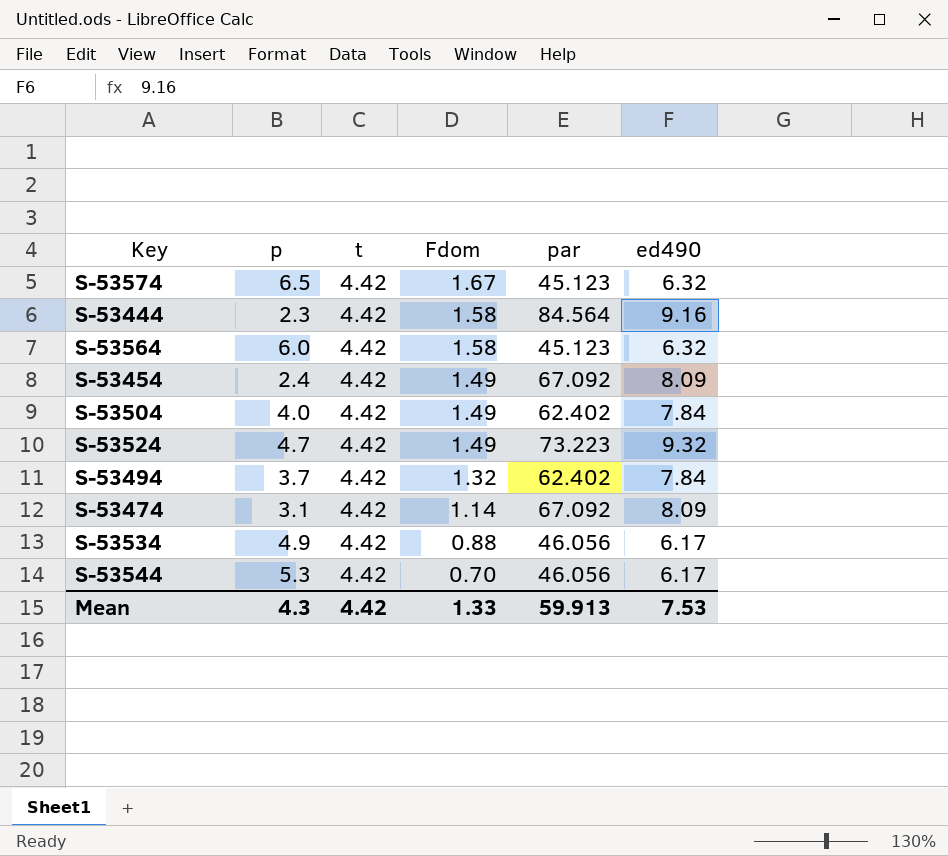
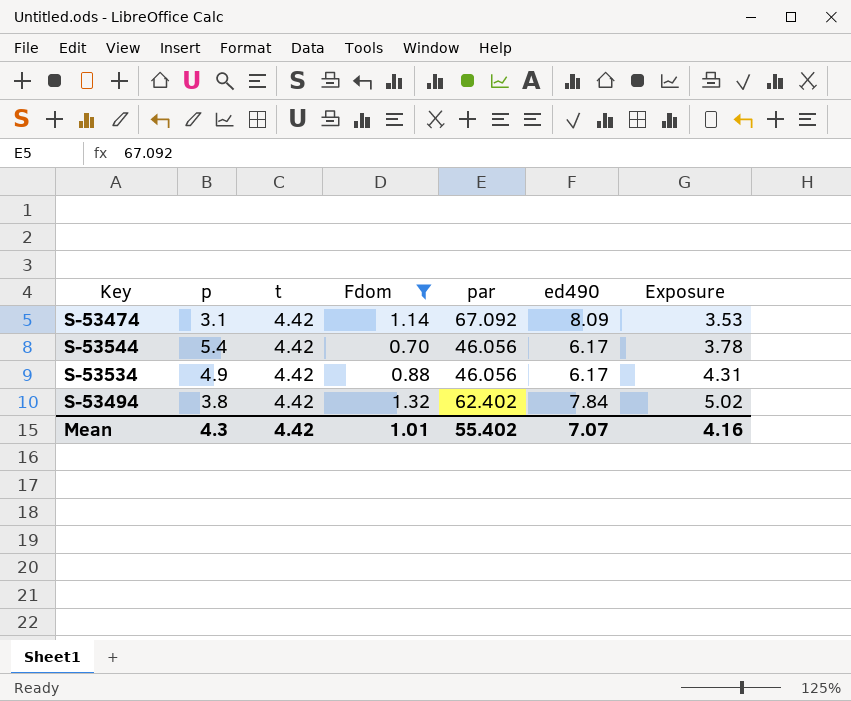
filter: none -> Fdom <= 1.32
row order: Fdom descending -> Exposure ascending
column Exposure | formula: none -> [p] * [Fdom]
S-53544 | p: 5.3 -> 5.4
S-53494 | p: 3.7 -> 3.8
Mean | Fdom: 1.33 -> 1.01
Mean | par: 59.913 -> 55.402
Mean | ed490: 7.53 -> 7.07

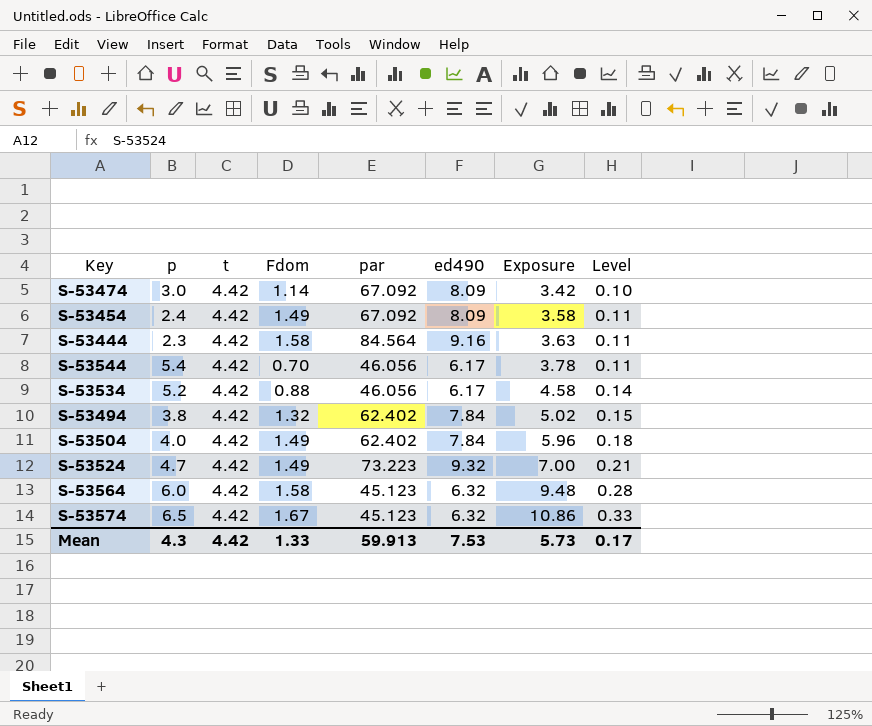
filter: Fdom <= 1.32 -> none
column Level | formula: none -> [Exposure] * 0.03
S-53474 | p: 3.1 -> 3.0
S-53474 | Exposure: 3.53 -> 3.42
S-53534 | p: 4.9 -> 5.2
S-53534 | Exposure: 4.31 -> 4.58
Mean | Fdom: 1.01 -> 1.33
Mean | par: 55.402 -> 59.913
Mean | ed490: 7.07 -> 7.53
Mean | Exposure: 4.16 -> 5.73

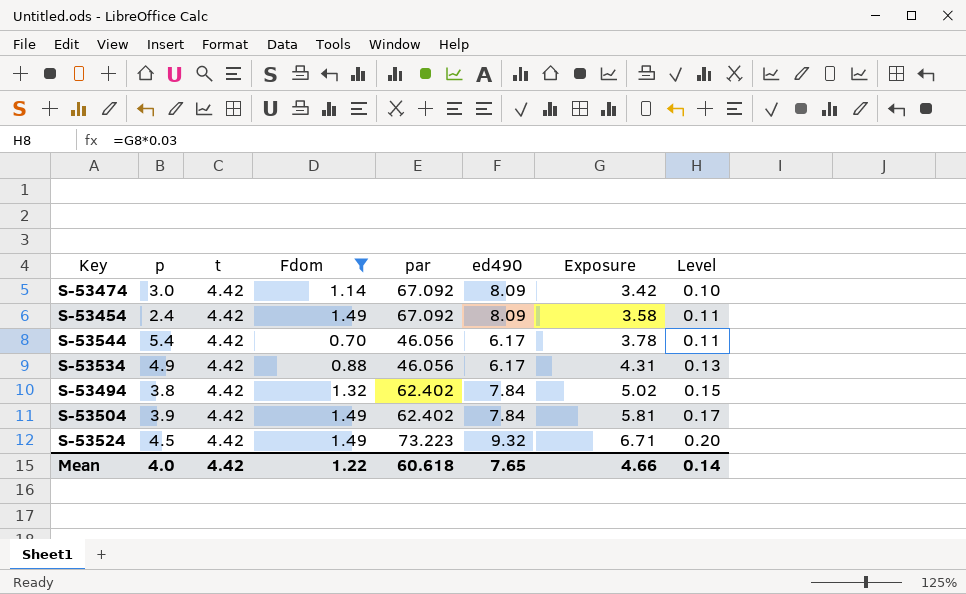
filter: none -> Fdom <= 1.49
S-53534 | p: 5.2 -> 4.9
S-53534 | Exposure: 4.58 -> 4.31
S-53534 | Level: 0.14 -> 0.13
S-53504 | p: 4.0 -> 3.9
S-53504 | Exposure: 5.96 -> 5.81
S-53504 | Level: 0.18 -> 0.17
S-53524 | p: 4.7 -> 4.5
S-53524 | Exposure: 7.00 -> 6.71
S-53524 | Level: 0.21 -> 0.20
Mean | p: 4.3 -> 4.0
Mean | Fdom: 1.33 -> 1.22
Mean | par: 59.913 -> 60.618
Mean | ed490: 7.53 -> 7.65
Mean | Exposure: 5.73 -> 4.66
Mean | Level: 0.17 -> 0.14

